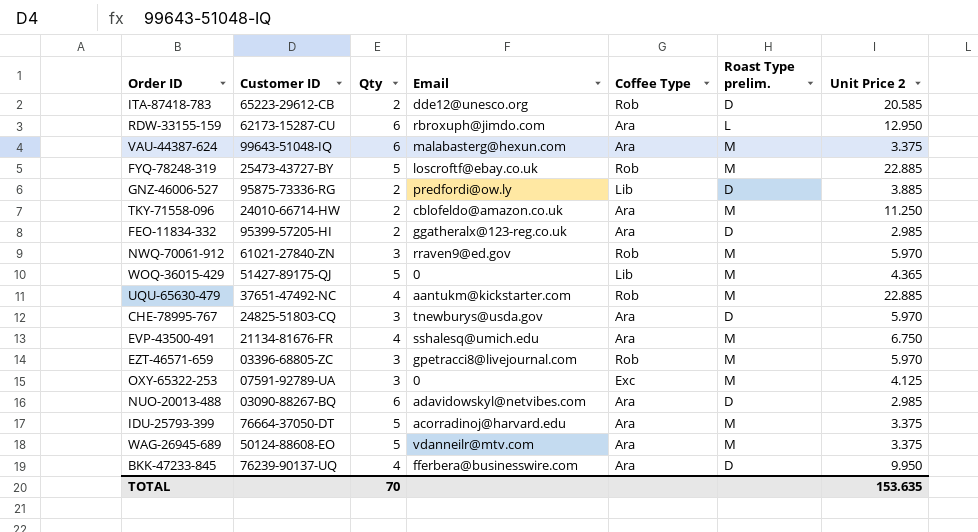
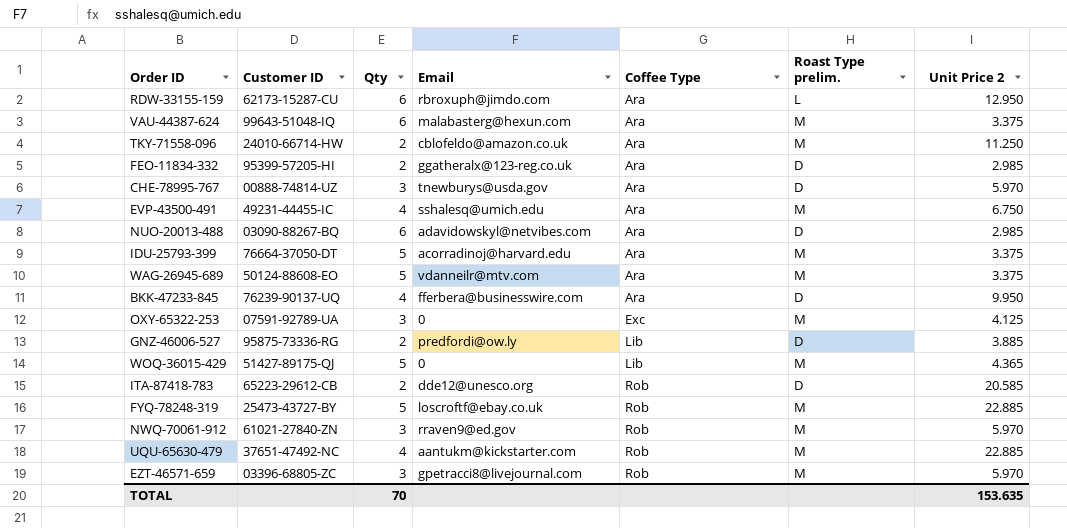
row order: none -> Coffee Type ascending
CHE-78995-767 | Customer ID: 24825-51803-CQ -> 00888-74814-UZ
EVP-43500-491 | Customer ID: 21134-81676-FR -> 49231-44455-IC

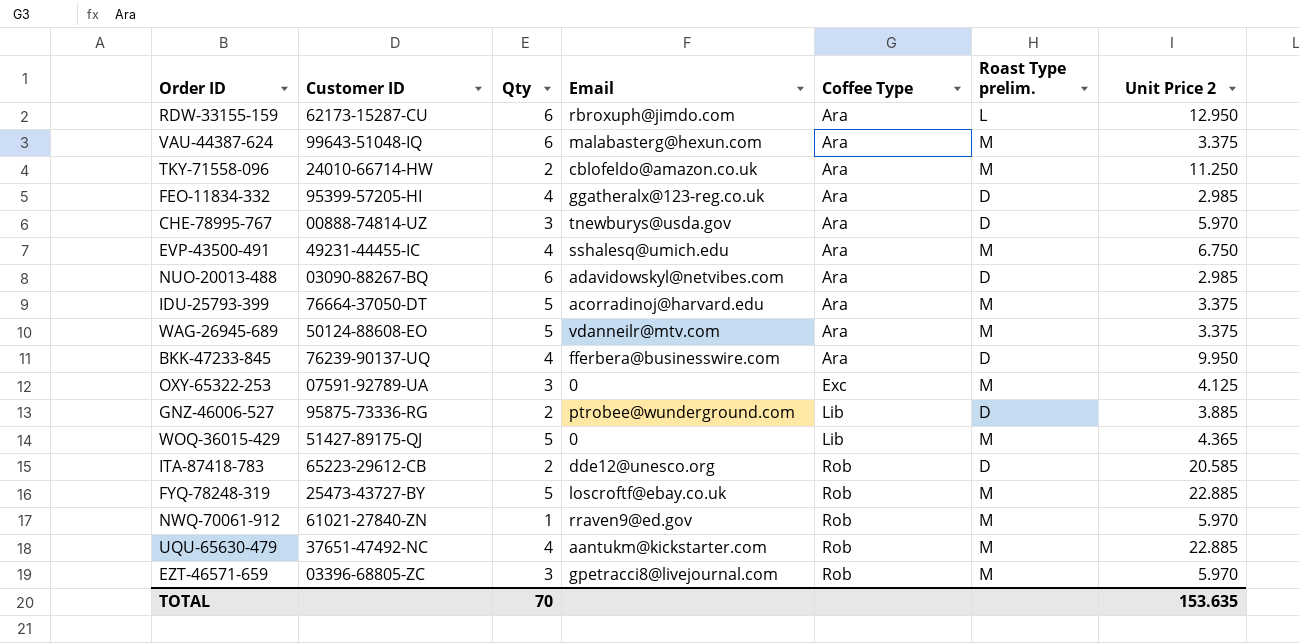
FEO-11834-332 | Qty: 2 -> 4
GNZ-46006-527 | Email: predfordi@ow.ly -> ptrobee@wunderground.com
NWQ-70061-912 | Qty: 3 -> 1

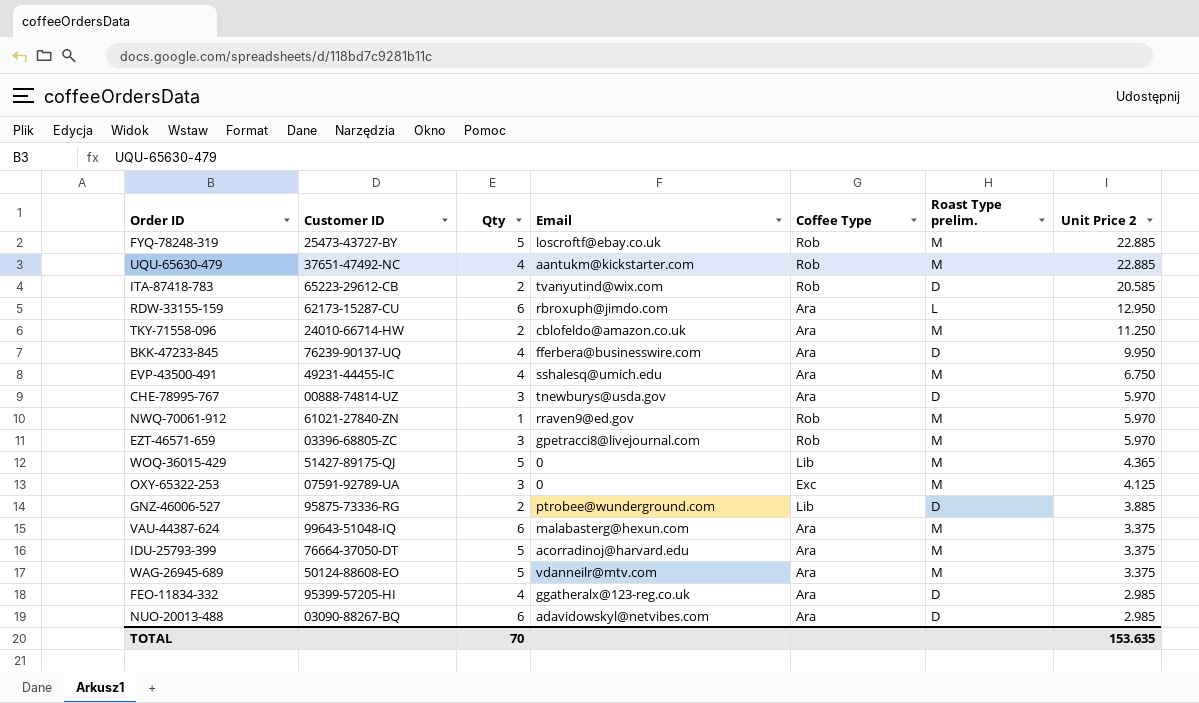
row order: Coffee Type ascending -> Unit Price 2 descending
ITA-87418-783 | Email: dde12@unesco.org -> tvanyutind@wix.com

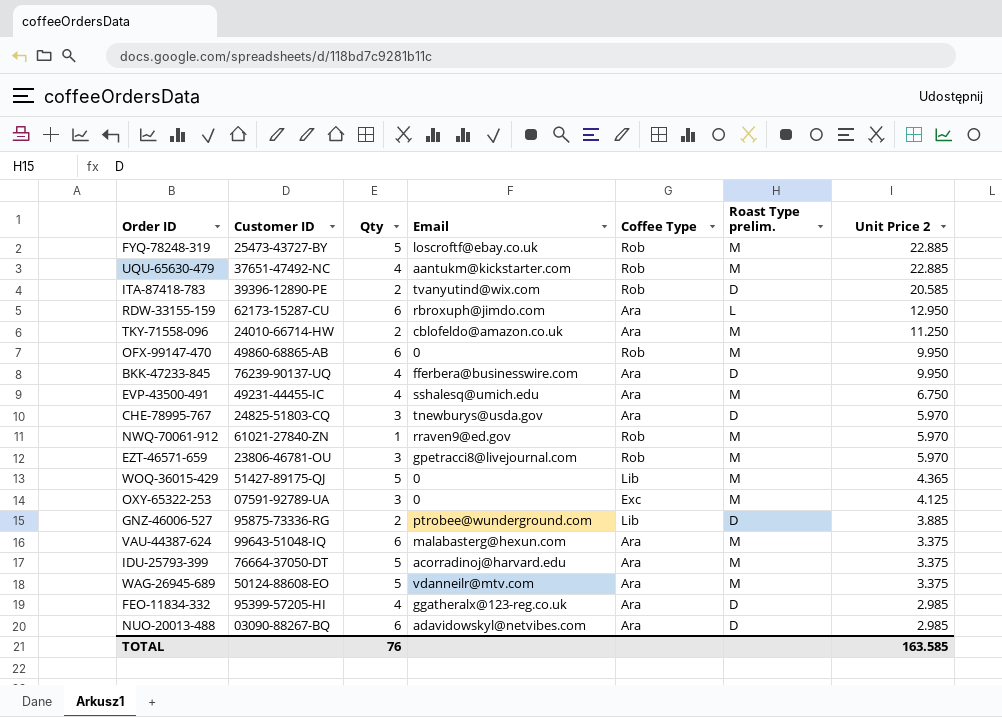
ITA-87418-783 | Customer ID: 65223-29612-CB -> 39396-12890-PE
row OFX-99147-470: none -> 49860-68865-AB | 6 | 0 | Rob | M | 9.950
CHE-78995-767 | Customer ID: 00888-74814-UZ -> 24825-51803-CQ
EZT-46571-659 | Customer ID: 03396-68805-ZC -> 23806-46781-OU
TOTAL | Qty: 70 -> 76
TOTAL | Unit Price 2: 153.635 -> 163.585

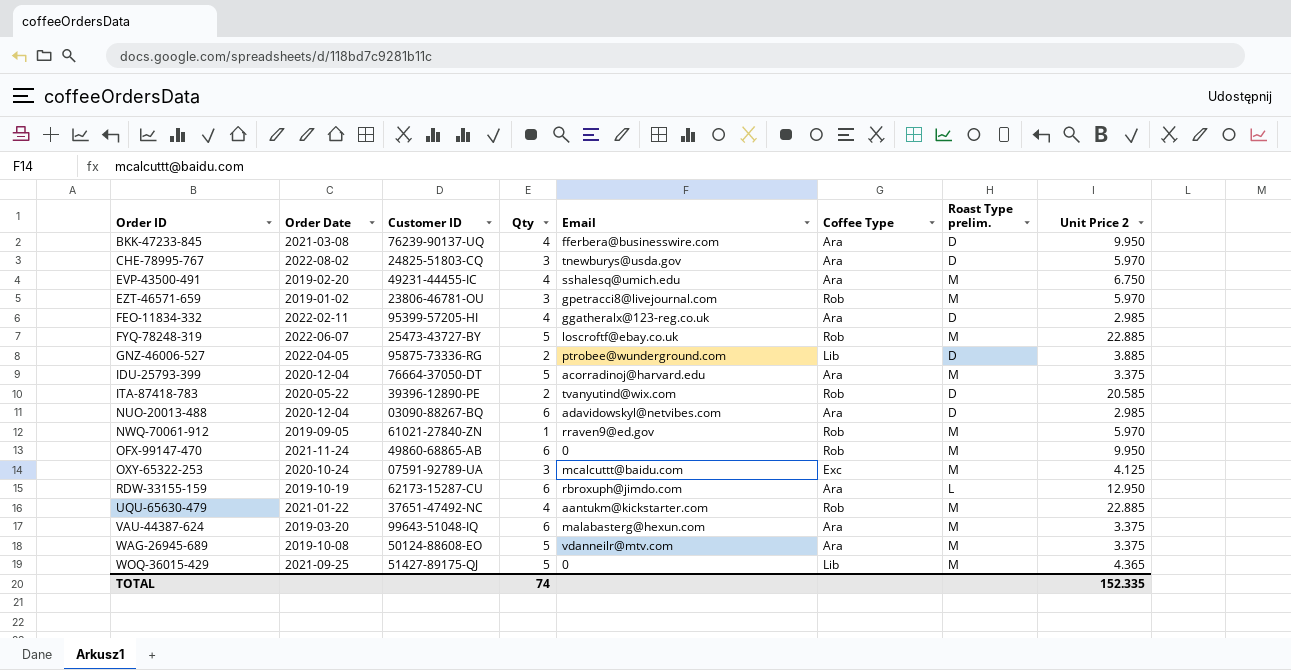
row order: Unit Price 2 descending -> Order ID ascending
column Order Date | position: none -> 2
row TKY-71558-096: 24010-66714-HW | 2 | cblofeldo@amazon.co.uk | Ara | M | 11.250 -> none
OXY-65322-253 | Email: 0 -> mcalcuttt@baidu.com
TOTAL | Qty: 76 -> 74
TOTAL | Unit Price 2: 163.585 -> 152.335

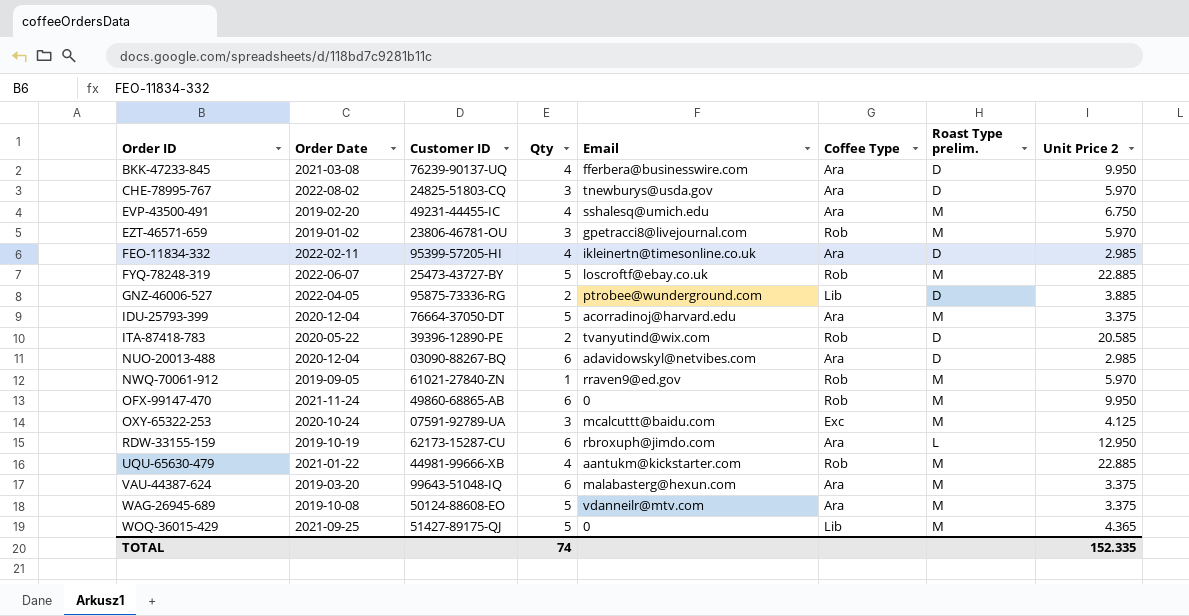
FEO-11834-332 | Email: ggatheralx@123-reg.co.uk -> ikleinertn@timesonline.co.uk
UQU-65630-479 | Customer ID: 37651-47492-NC -> 44981-99666-XB

